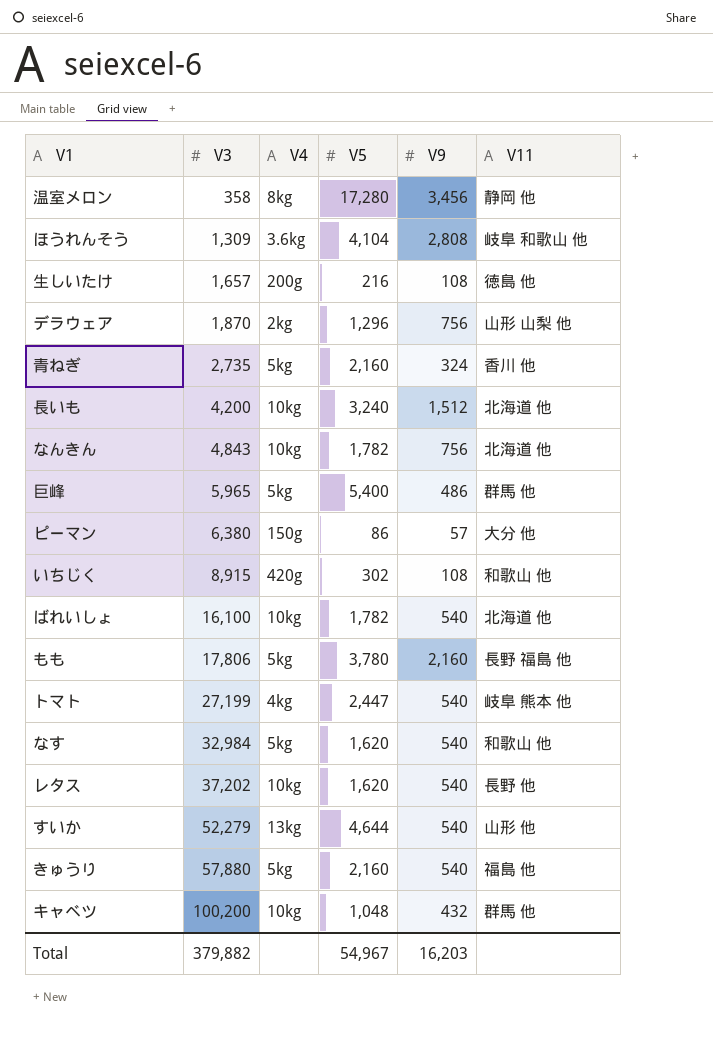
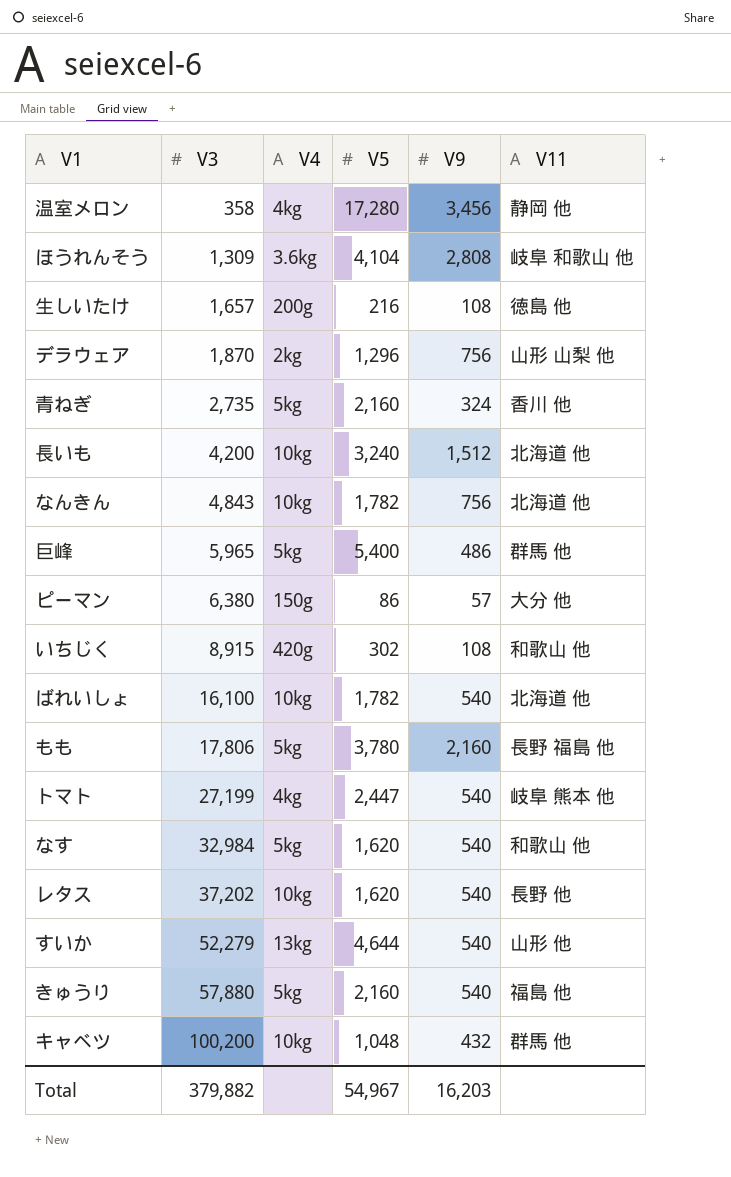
温室メロン | V4: 8kg -> 4kg

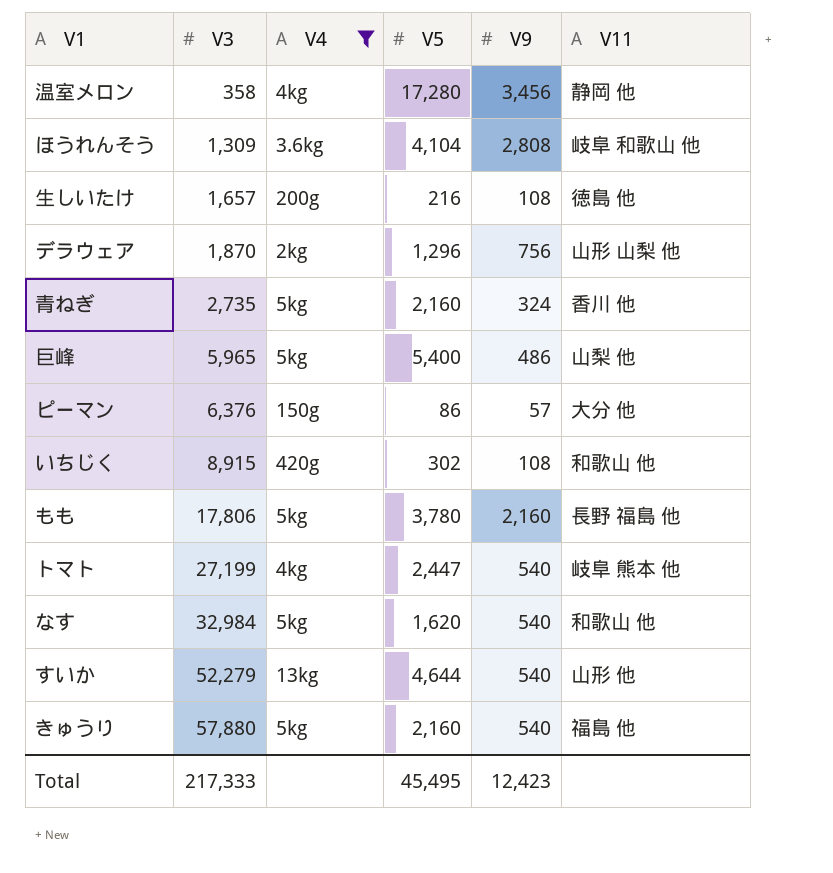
filter: none -> V4 != 10kg
巨峰 | V11: 群馬 他 -> 山梨 他
ピーマン | V3: 6,380 -> 6,376
Total | V3: 379,882 -> 217,333
Total | V5: 54,967 -> 45,495
Total | V9: 16,203 -> 12,423

